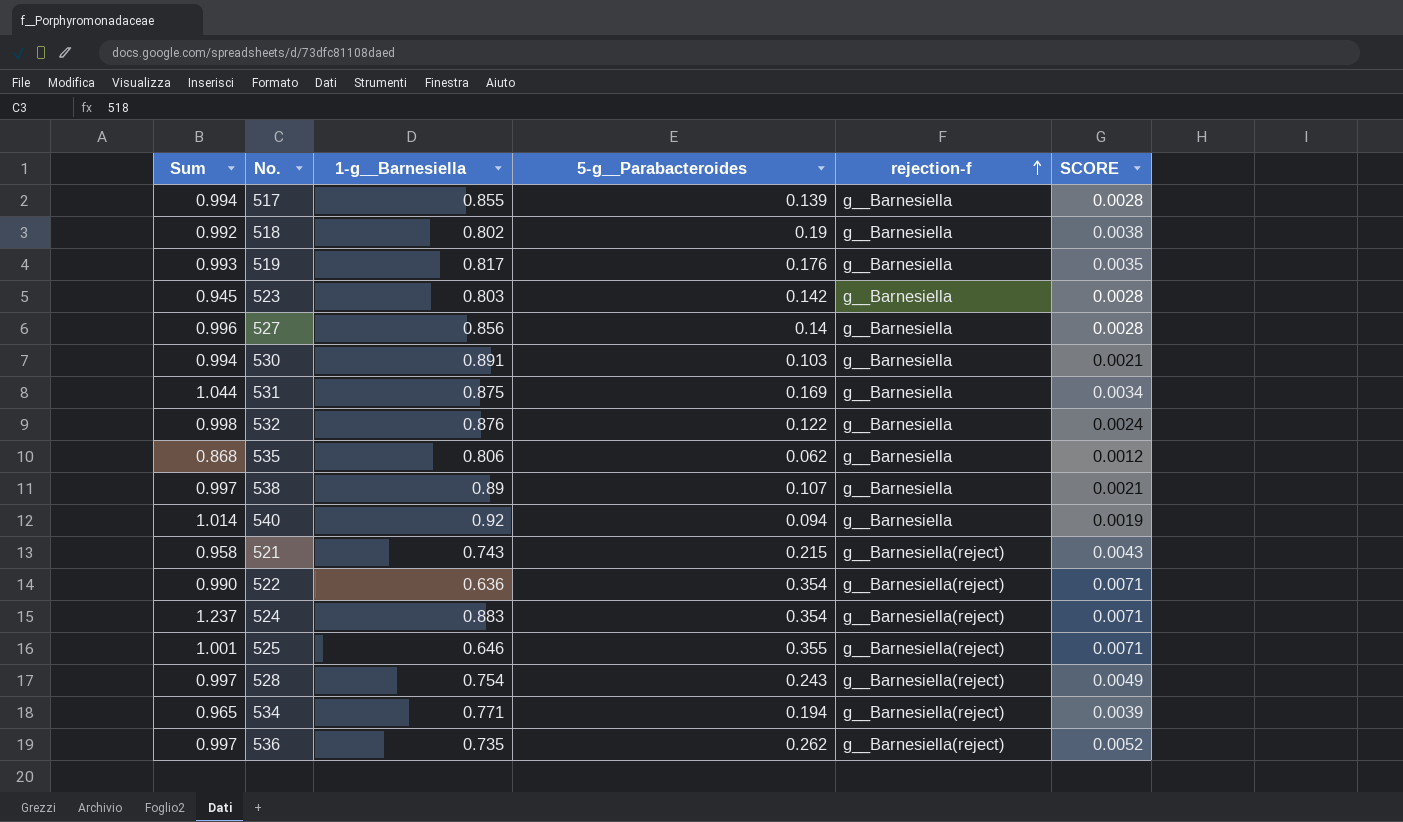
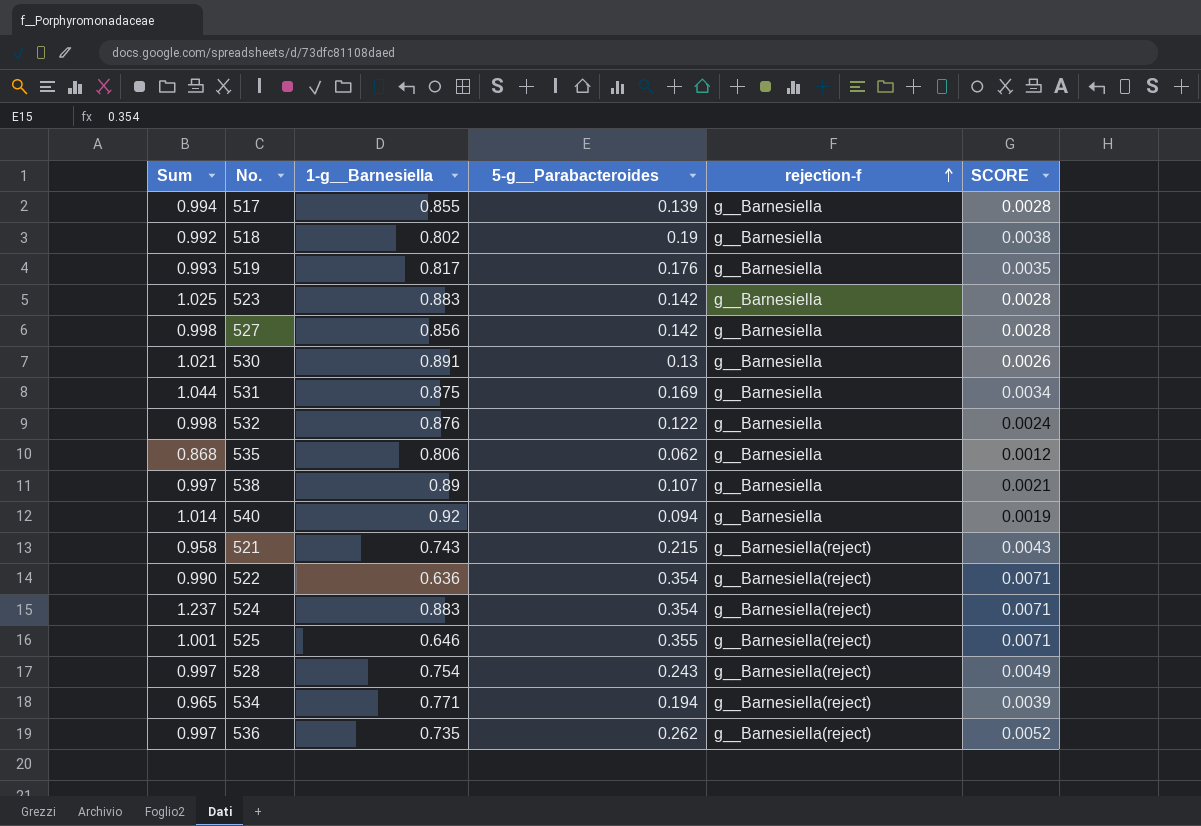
523 | Sum: 0.945 -> 1.025
523 | 1-g__Barnesiella: 0.803 -> 0.883
527 | Sum: 0.996 -> 0.998
527 | 5-g__Parabacteroides: 0.14 -> 0.142
530 | Sum: 0.994 -> 1.021
530 | 5-g__Parabacteroides: 0.103 -> 0.13
530 | SCORE: 0.0021 -> 0.0026

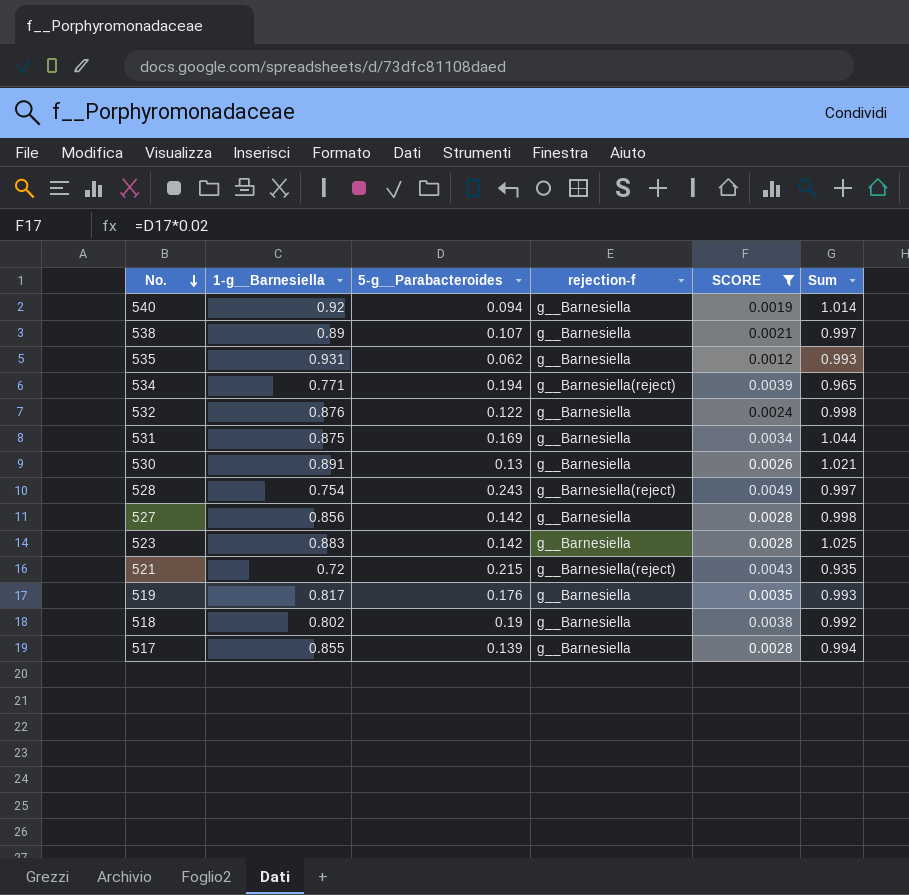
filter: none -> SCORE <= 0.0049
row order: rejection-f ascending -> No. descending
column Sum | position: 1 -> 6
535 | 1-g__Barnesiella: 0.806 -> 0.931
535 | Sum: 0.868 -> 0.993
521 | 1-g__Barnesiella: 0.743 -> 0.72
521 | Sum: 0.958 -> 0.935

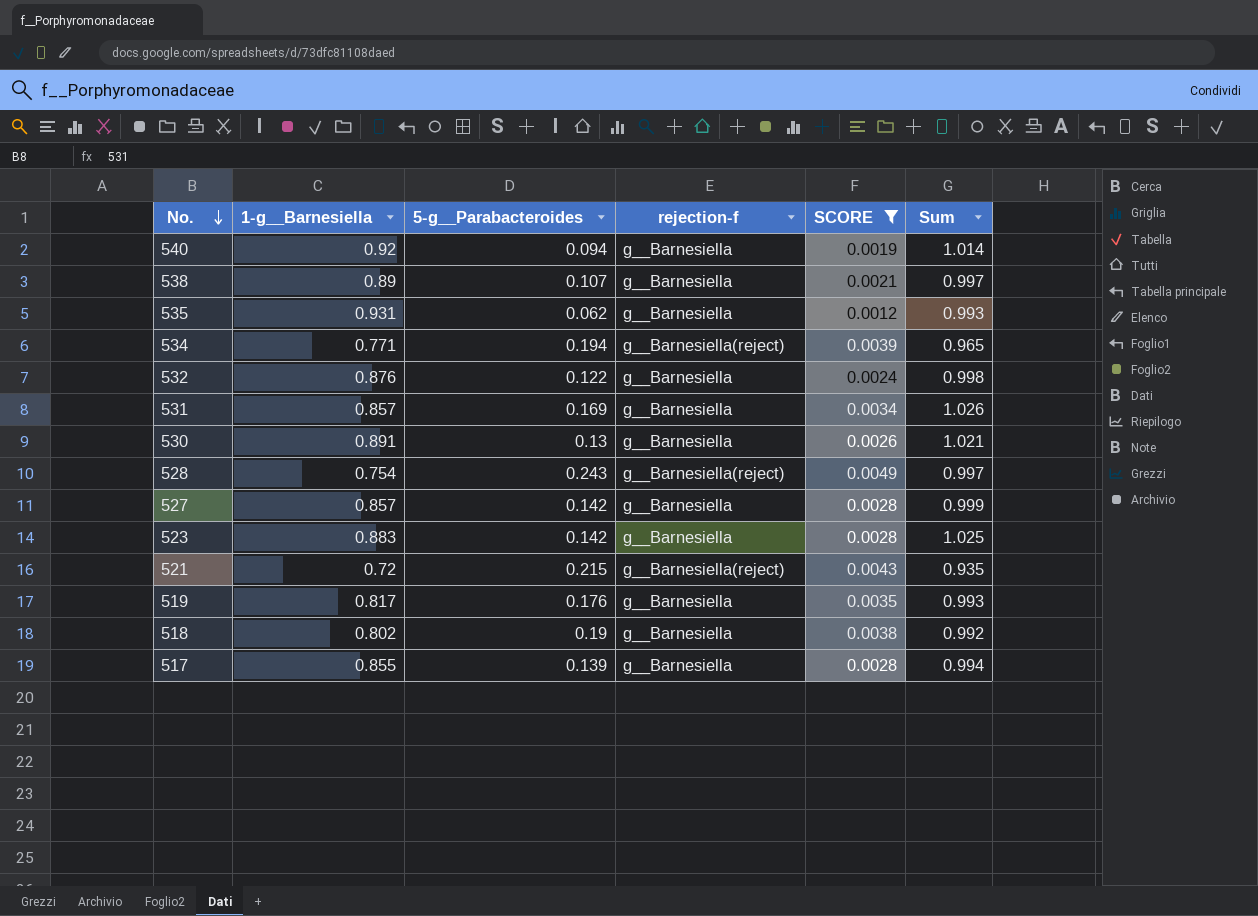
531 | 1-g__Barnesiella: 0.875 -> 0.857
531 | Sum: 1.044 -> 1.026
527 | 1-g__Barnesiella: 0.856 -> 0.857
527 | Sum: 0.998 -> 0.999

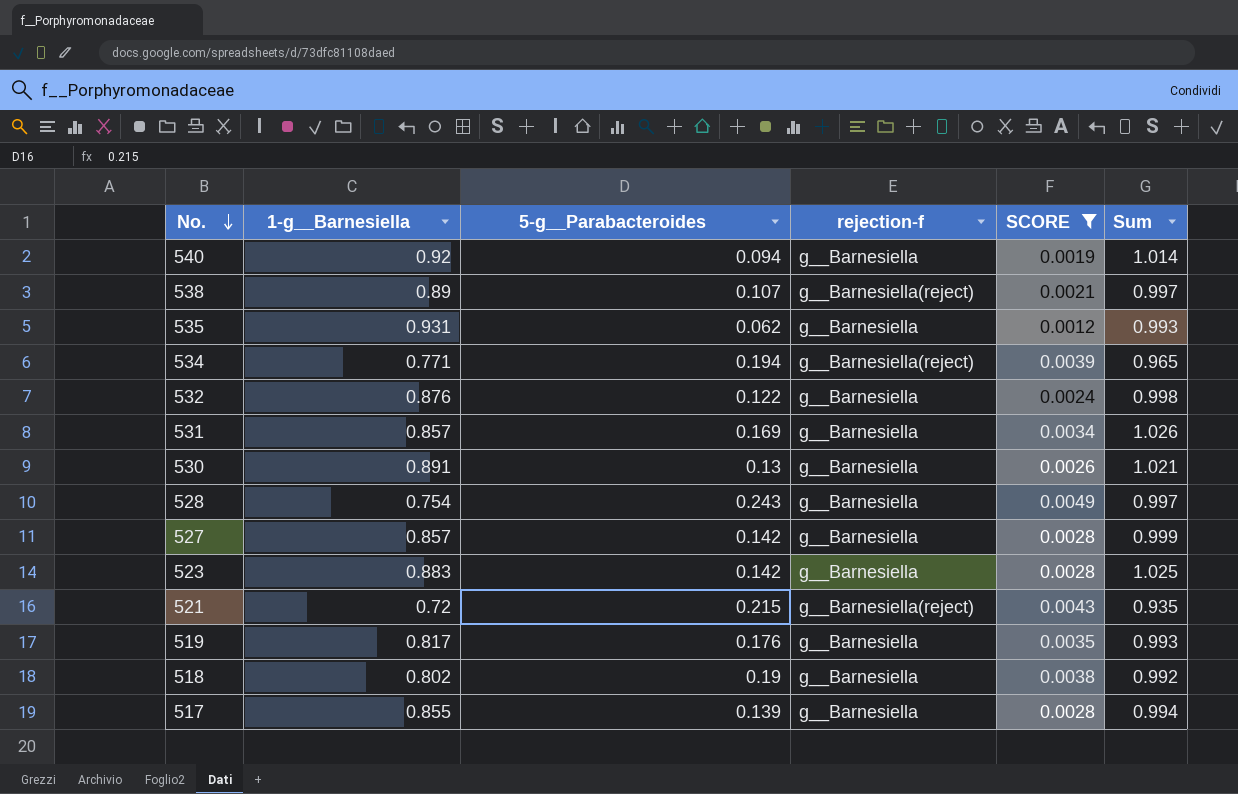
538 | rejection-f: g__Barnesiella -> g__Barnesiella(reject)
528 | rejection-f: g__Barnesiella(reject) -> g__Barnesiella

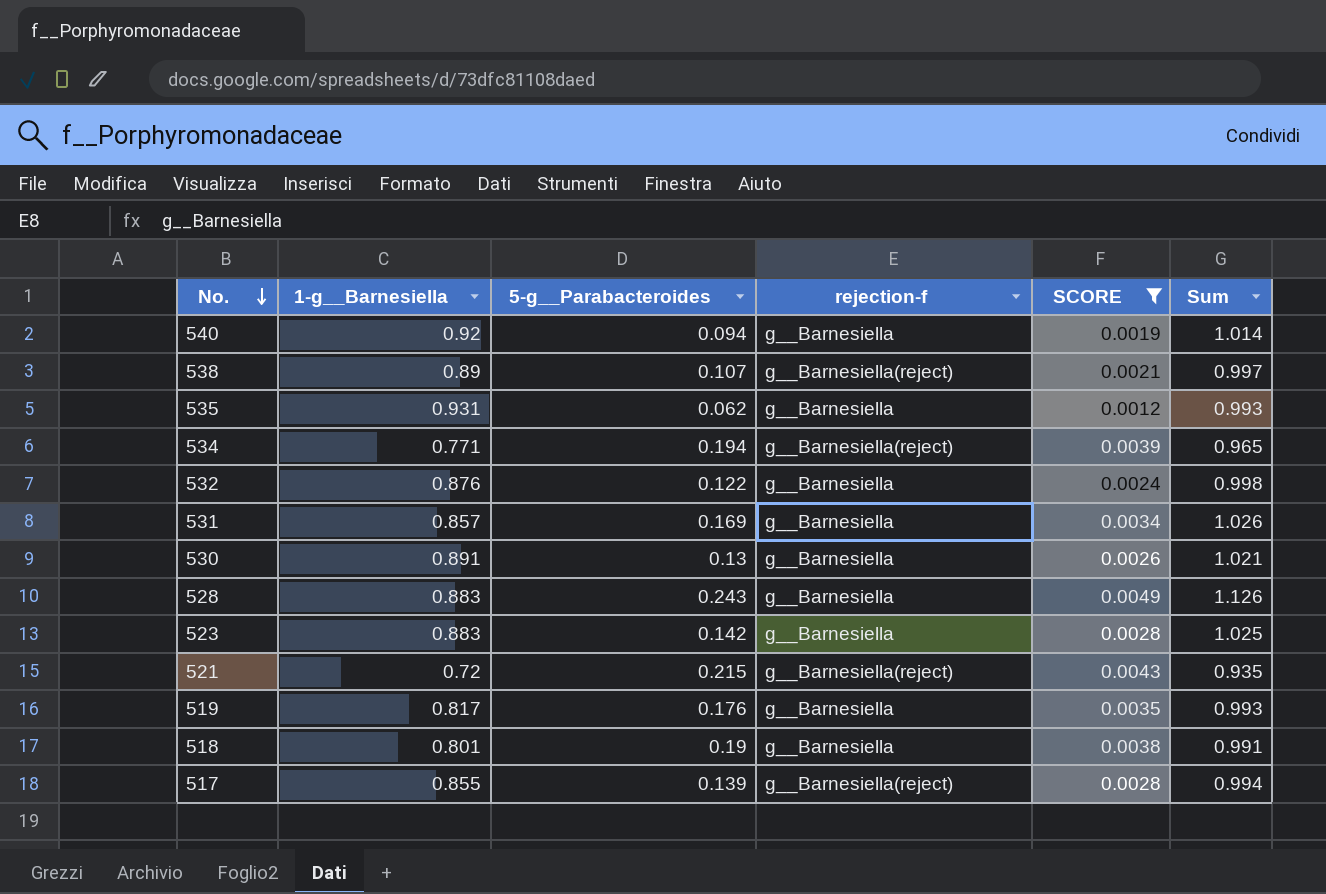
row 527: 0.857 | 0.142 | g__Barnesiella | 0.0028 | 0.999 -> none
528 | 1-g__Barnesiella: 0.754 -> 0.883
528 | Sum: 0.997 -> 1.126
518 | 1-g__Barnesiella: 0.802 -> 0.801
518 | Sum: 0.992 -> 0.991
517 | rejection-f: g__Barnesiella -> g__Barnesiella(reject)

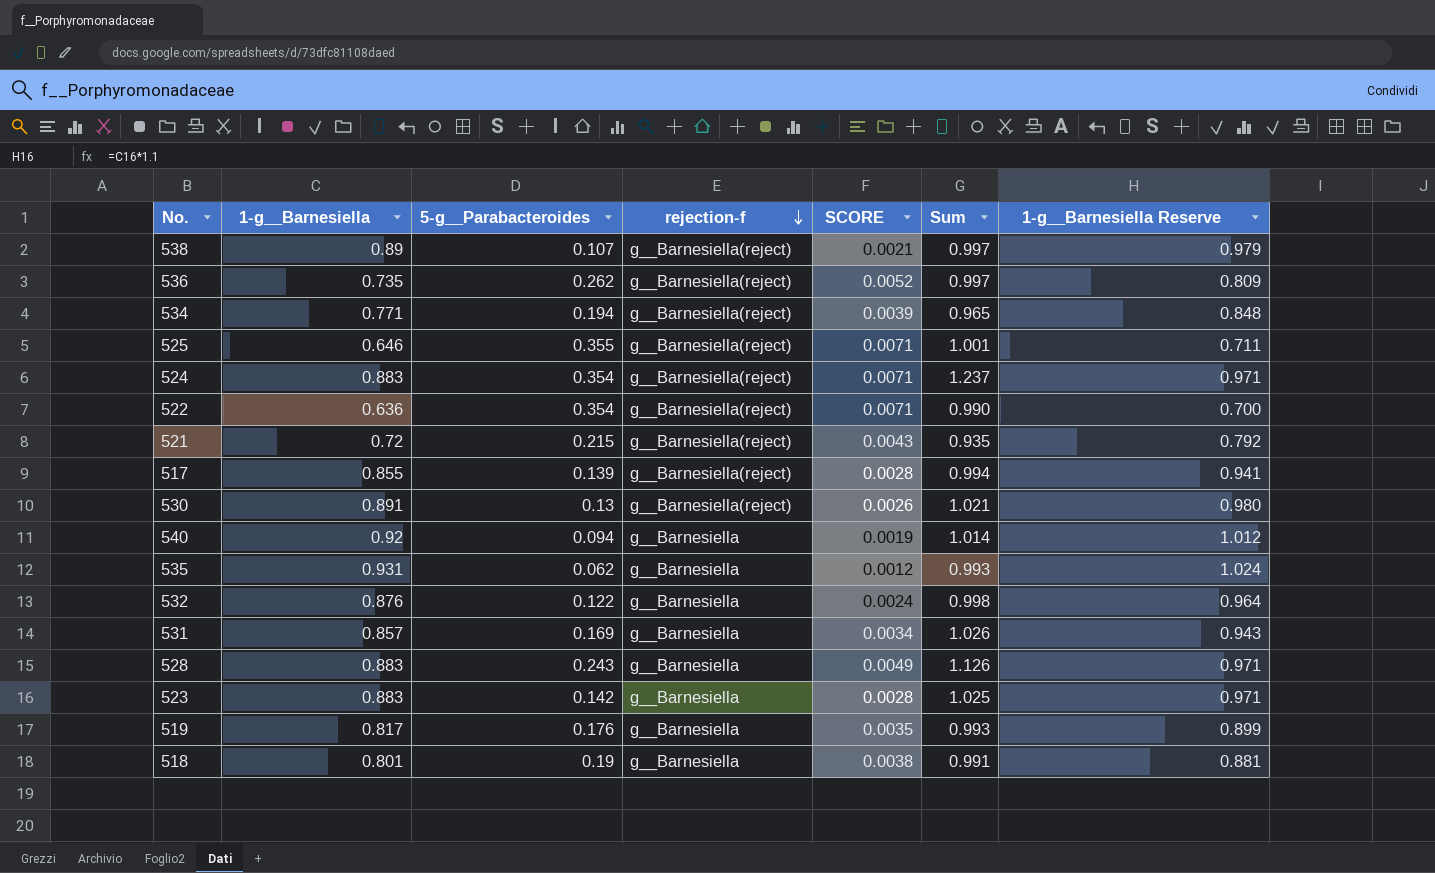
filter: SCORE <= 0.0049 -> none
row order: No. descending -> rejection-f descending
column 1-g__Barnesiella Reserve | formula: none -> [1-g__Barnesiella] * 1.1
530 | rejection-f: g__Barnesiella -> g__Barnesiella(reject)

